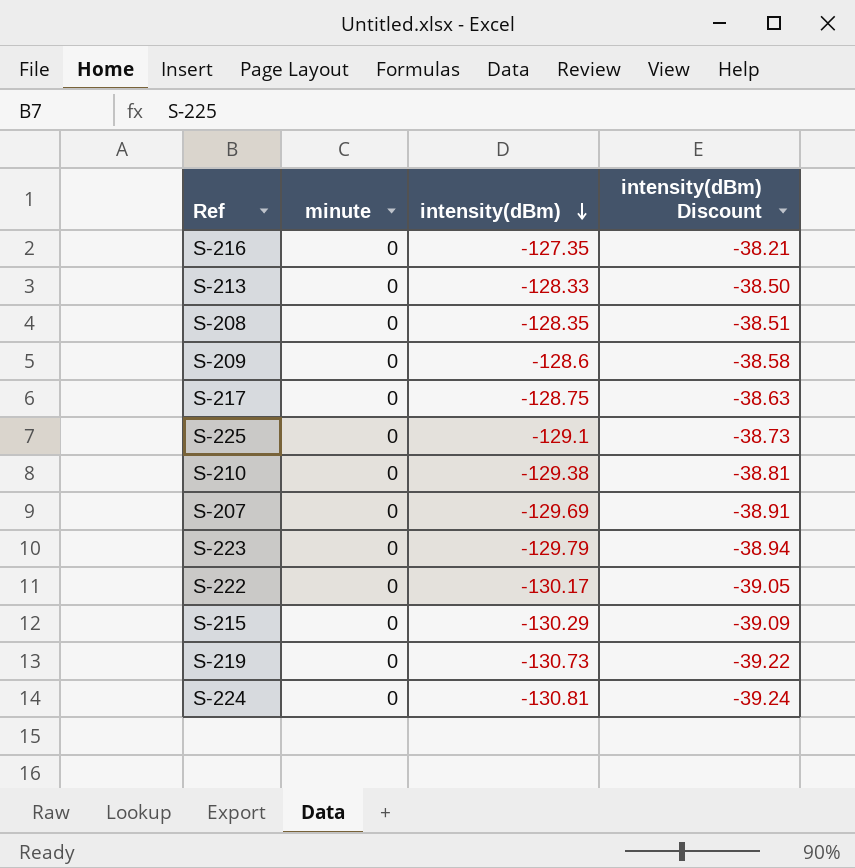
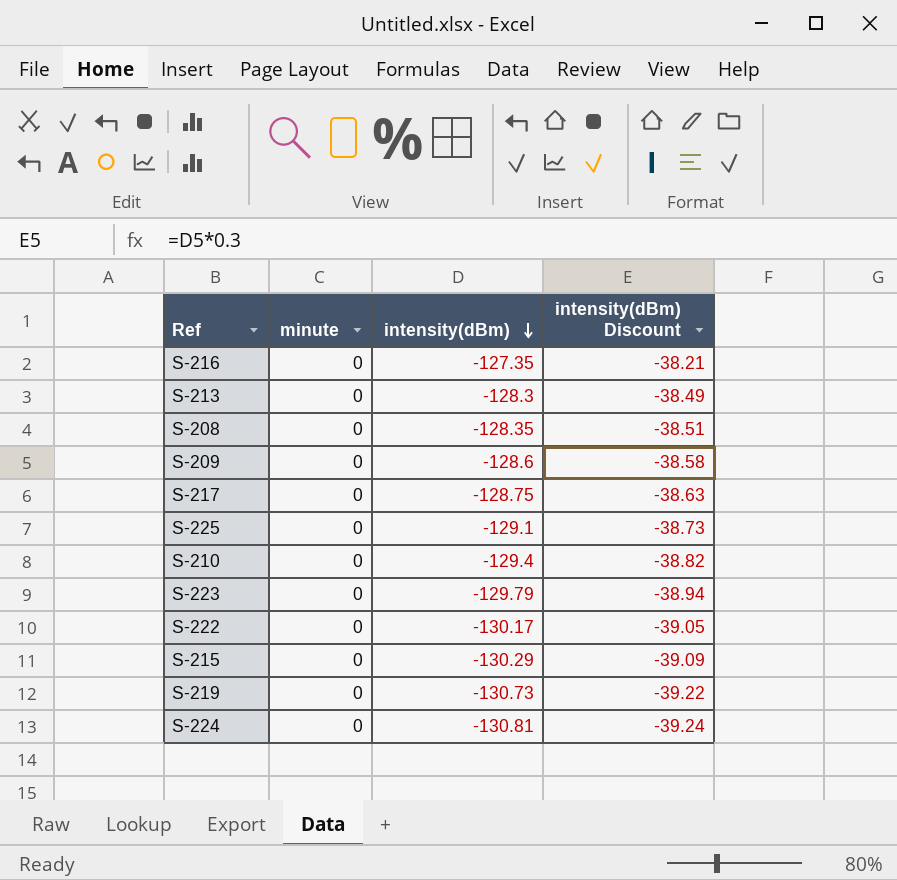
row S-207: 0 | -129.69 | -38.91 -> none
S-213 | intensity(dBm): -128.33 -> -128.3
S-213 | intensity(dBm) Discount: -38.50 -> -38.49
S-210 | intensity(dBm): -129.38 -> -129.4
S-210 | intensity(dBm) Discount: -38.81 -> -38.82

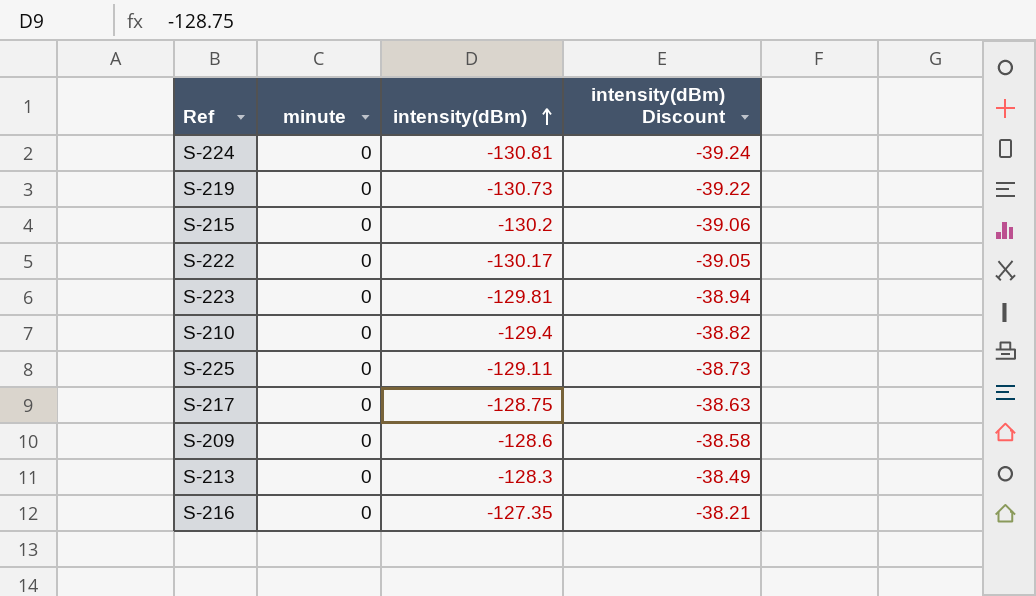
row order: intensity(dBm) descending -> intensity(dBm) ascending
row S-208: 0 | -128.35 | -38.51 -> none
S-215 | intensity(dBm): -130.29 -> -130.2
S-215 | intensity(dBm) Discount: -39.09 -> -39.06
S-223 | intensity(dBm): -129.79 -> -129.81
S-225 | intensity(dBm): -129.1 -> -129.11

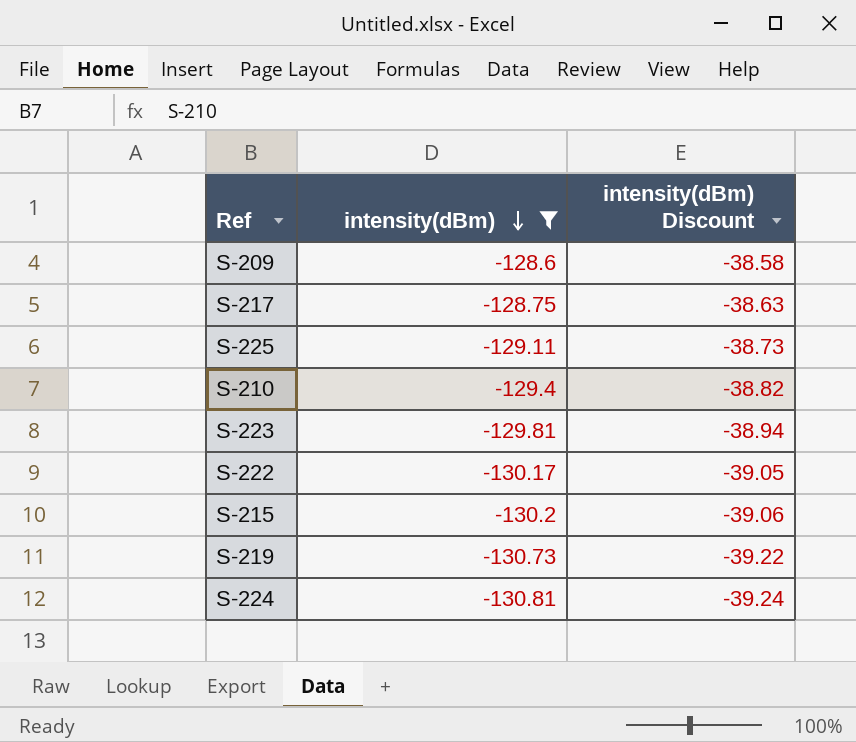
filter: none -> intensity(dBm) <= -128.6
row order: intensity(dBm) ascending -> intensity(dBm) descending
column minute | position: 2 -> none

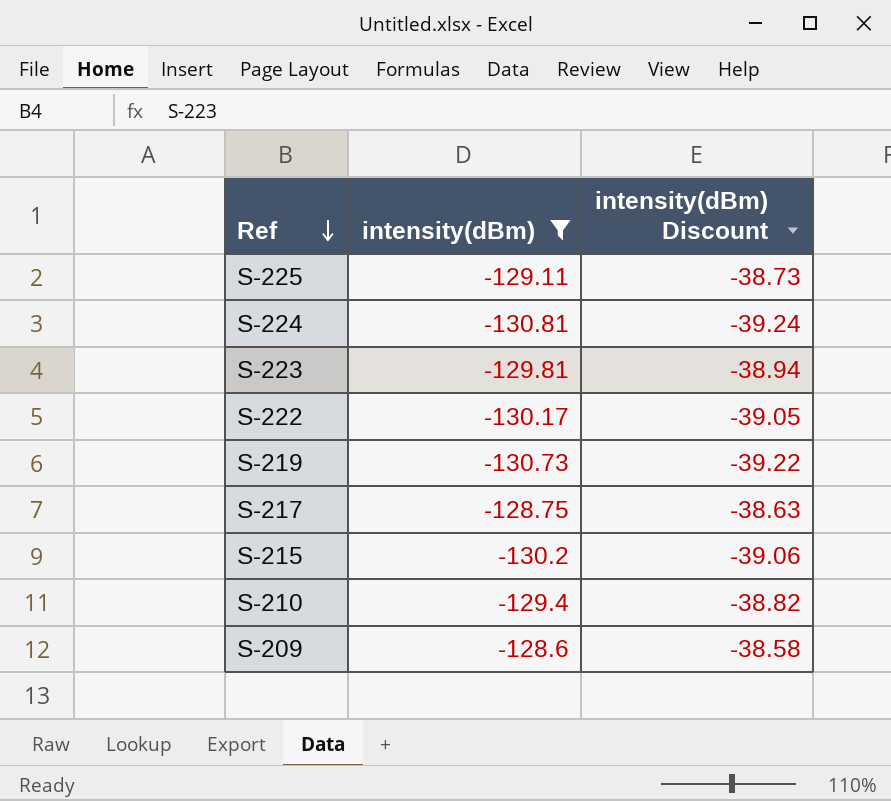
row order: intensity(dBm) descending -> Ref descending

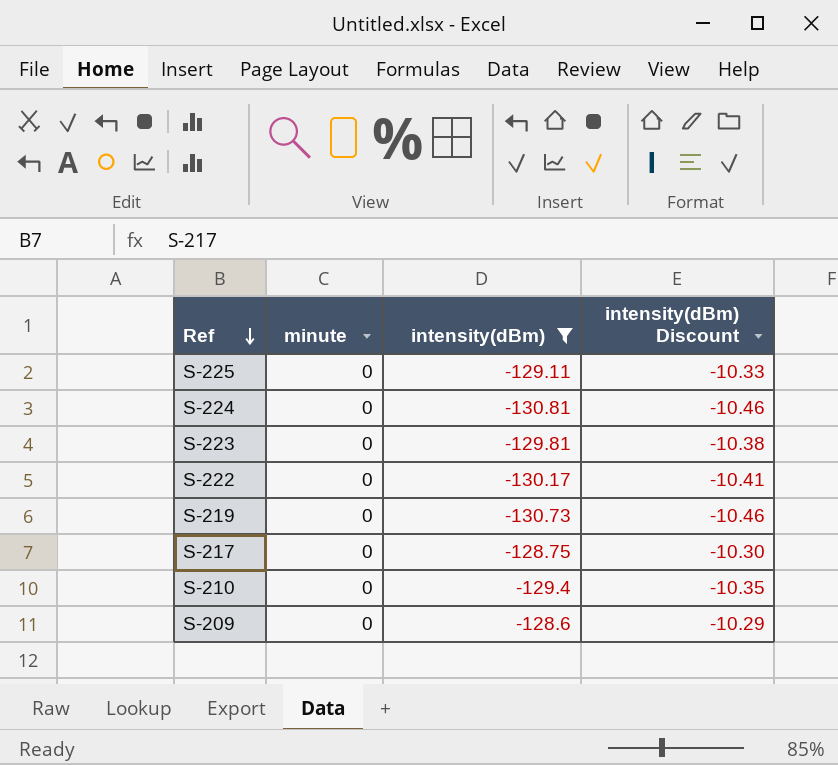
column minute | position: none -> 2
column intensity(dBm) Discount | formula: [intensity(dBm)] * 0.3 -> [intensity(dBm)] * 0.08
row S-215: -130.2 | -39.06 -> none

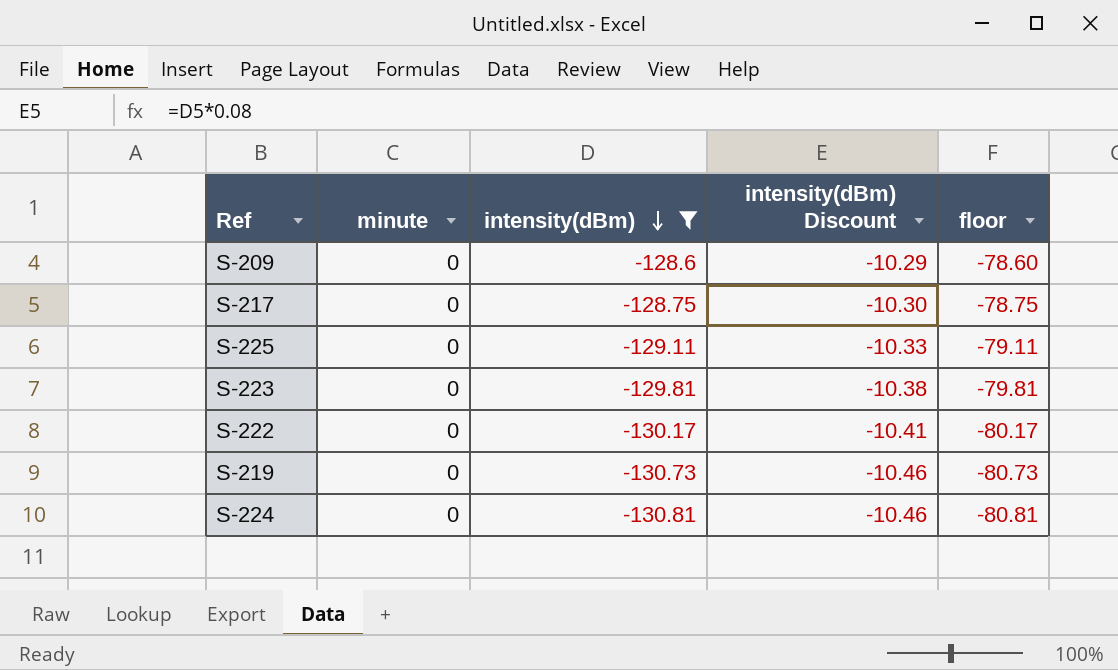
row order: Ref descending -> intensity(dBm) descending
column floor | formula: none -> [intensity(dBm)] + 50
row S-210: 0 | -129.4 | -10.35 -> none

